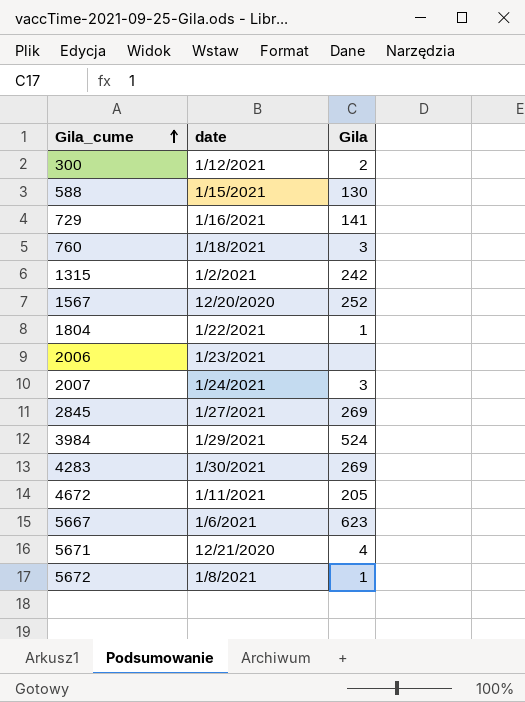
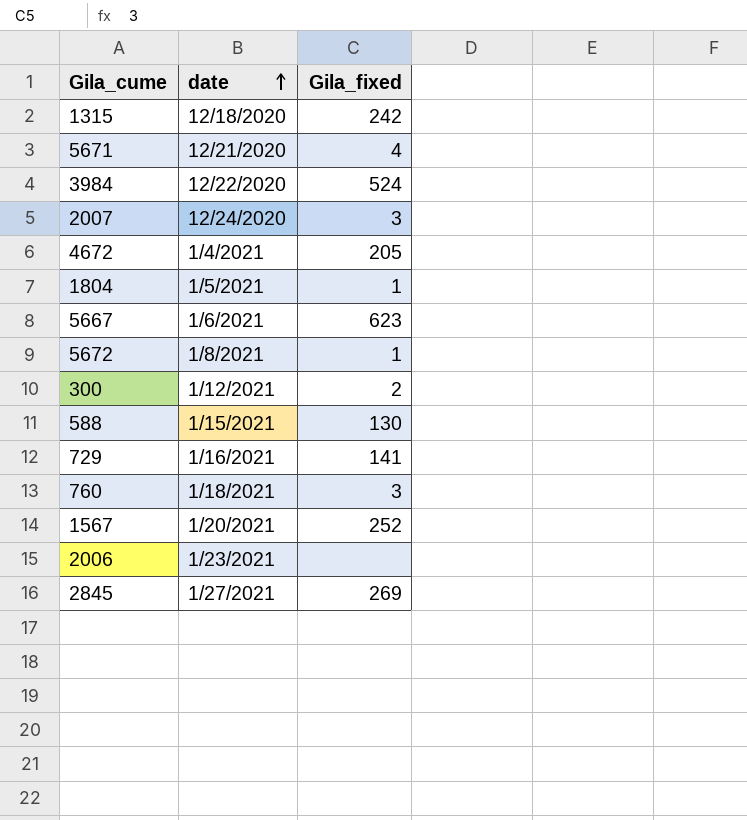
row order: Gila_cume ascending -> date ascending
column name: Gila -> Gila_fixed
row 4283: 1/30/2021 | 269 -> none
1315 | date: 1/2/2021 -> 12/18/2020
3984 | date: 1/29/2021 -> 12/22/2020
2007 | date: 1/24/2021 -> 12/24/2020
4672 | date: 1/11/2021 -> 1/4/2021
1804 | date: 1/22/2021 -> 1/5/2021
1567 | date: 12/20/2020 -> 1/20/2021

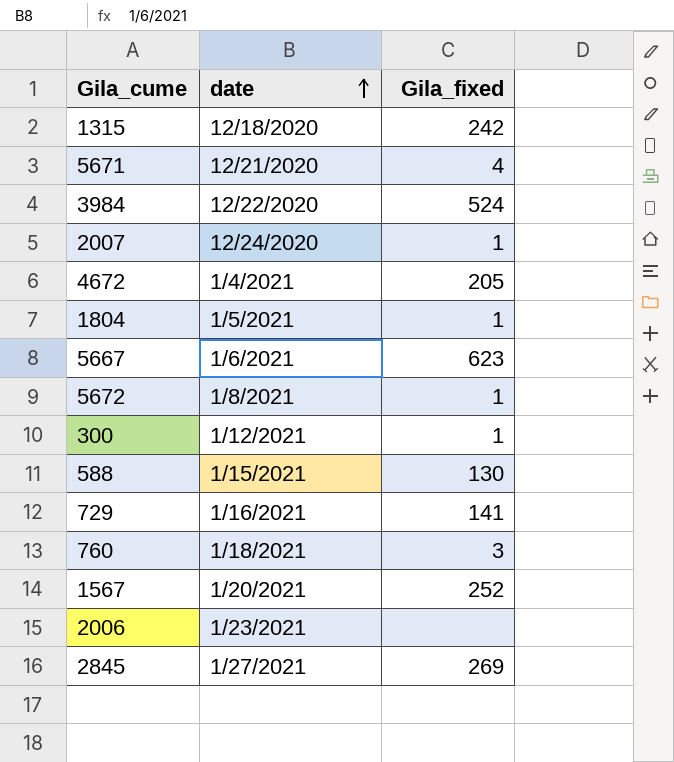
2007 | Gila_fixed: 3 -> 1
300 | Gila_fixed: 2 -> 1

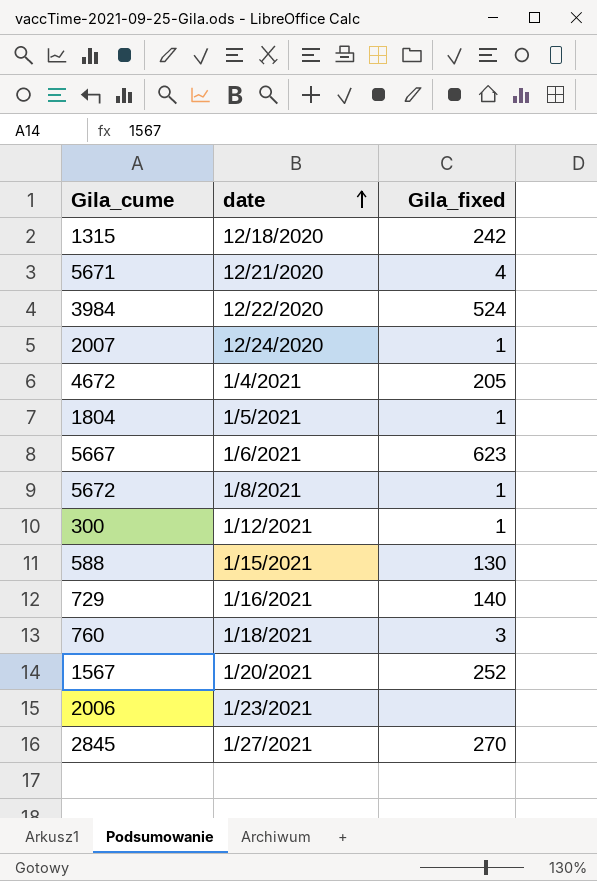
729 | Gila_fixed: 141 -> 140
2845 | Gila_fixed: 269 -> 270

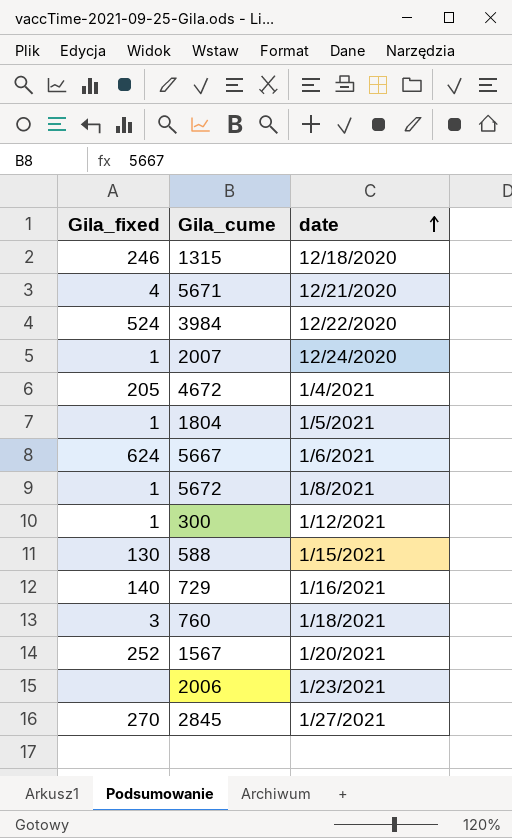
column Gila_fixed | position: 3 -> 1
1315 | Gila_fixed: 242 -> 246
5667 | Gila_fixed: 623 -> 624

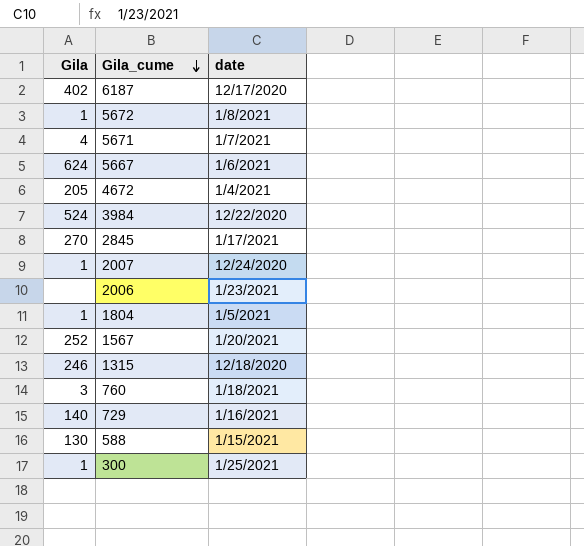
row order: date ascending -> Gila_cume descending
column name: Gila_fixed -> Gila
row 6187: none -> 402 | 12/17/2020
5671 | date: 12/21/2020 -> 1/7/2021
2845 | date: 1/27/2021 -> 1/17/2021
300 | date: 1/12/2021 -> 1/25/2021

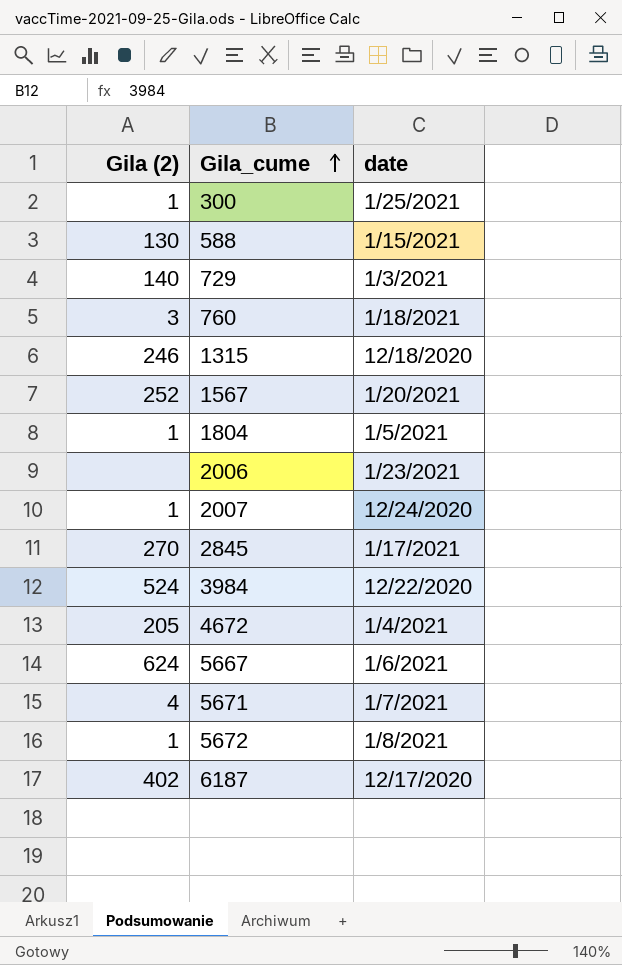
row order: Gila_cume descending -> Gila_cume ascending
column name: Gila -> Gila (2)
729 | date: 1/16/2021 -> 1/3/2021

